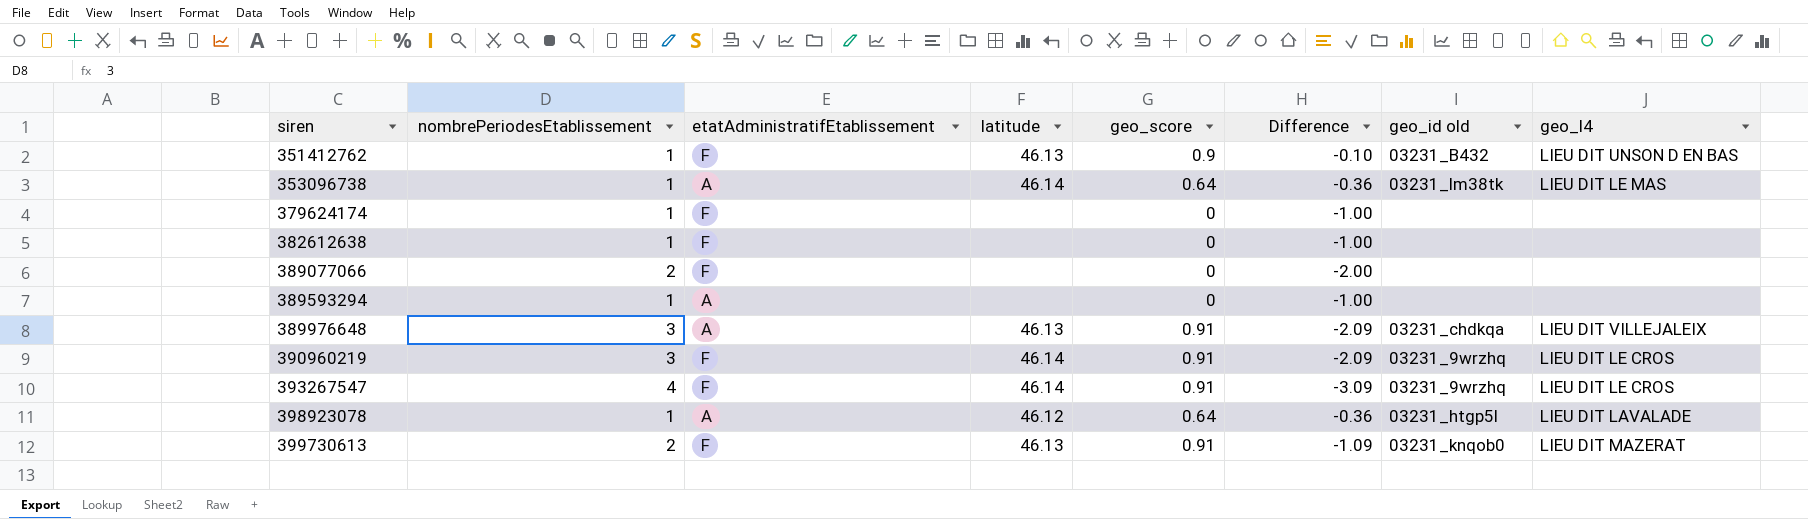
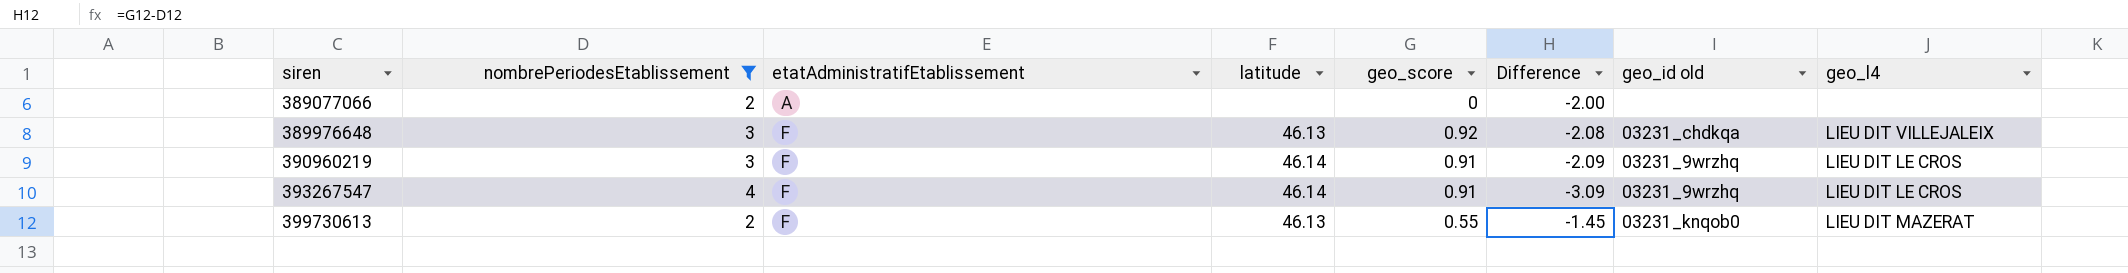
filter: none -> nombrePeriodesEtablissement != 1
389077066 | etatAdministratifEtablissement: F -> A
389976648 | etatAdministratifEtablissement: A -> F
389976648 | geo_score: 0.91 -> 0.92
389976648 | Difference: -2.09 -> -2.08
399730613 | geo_score: 0.91 -> 0.55
399730613 | Difference: -1.09 -> -1.45

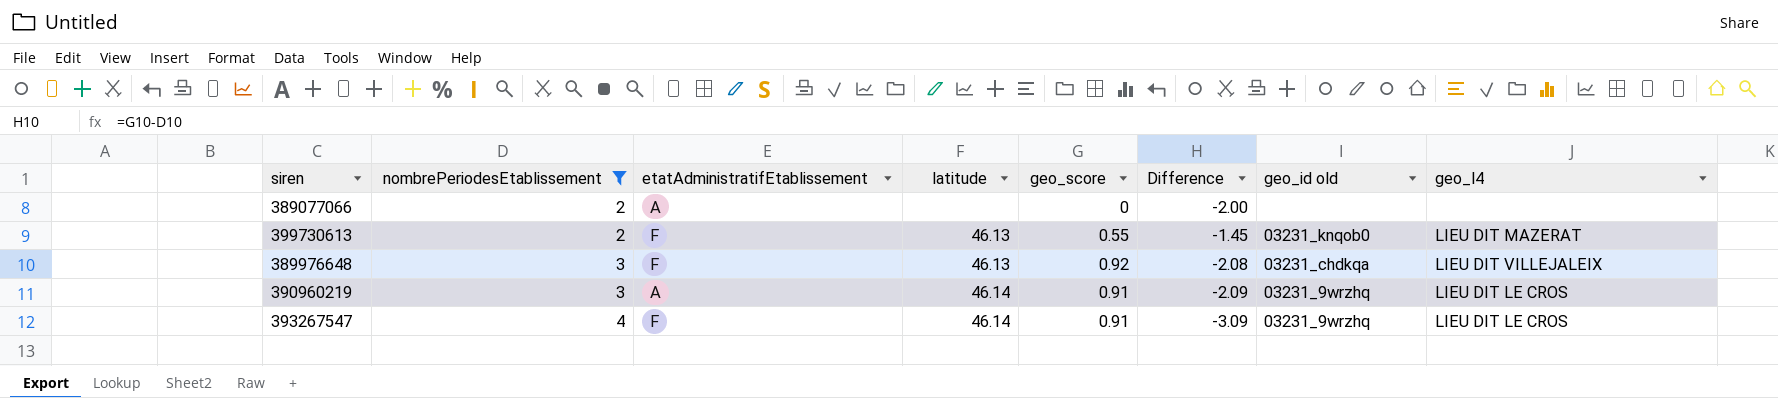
row order: siren ascending -> nombrePeriodesEtablissement ascending
390960219 | etatAdministratifEtablissement: F -> A

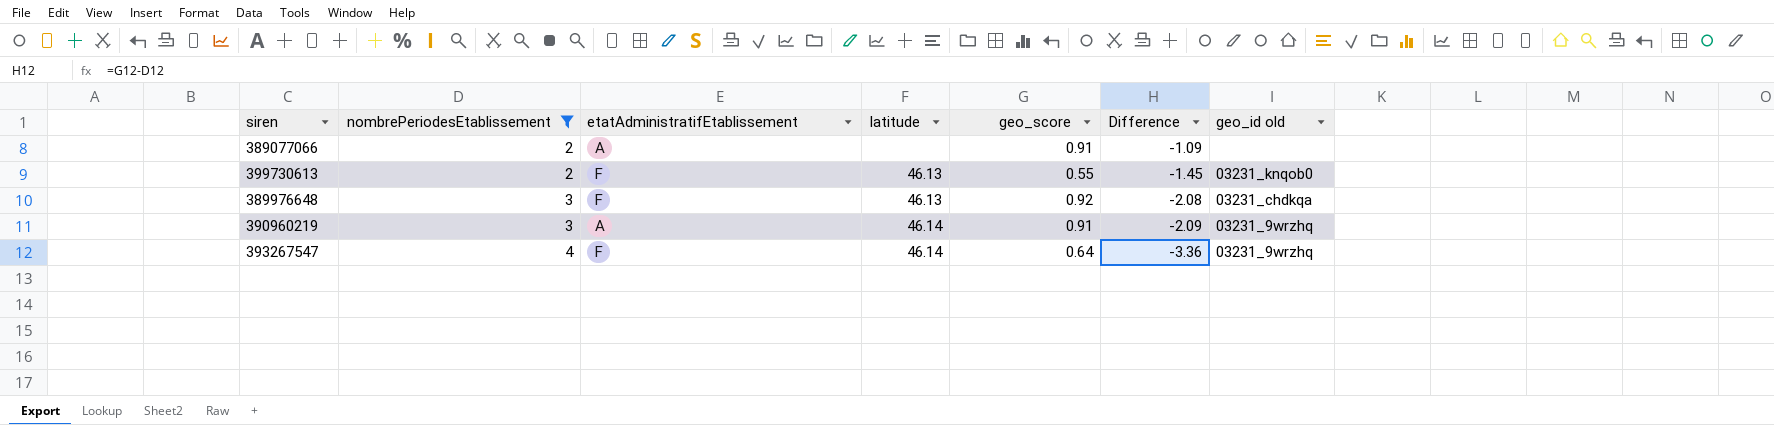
column geo_l4 | position: 8 -> none
389077066 | geo_score: 0 -> 0.91
389077066 | Difference: -2.00 -> -1.09
393267547 | geo_score: 0.91 -> 0.64
393267547 | Difference: -3.09 -> -3.36

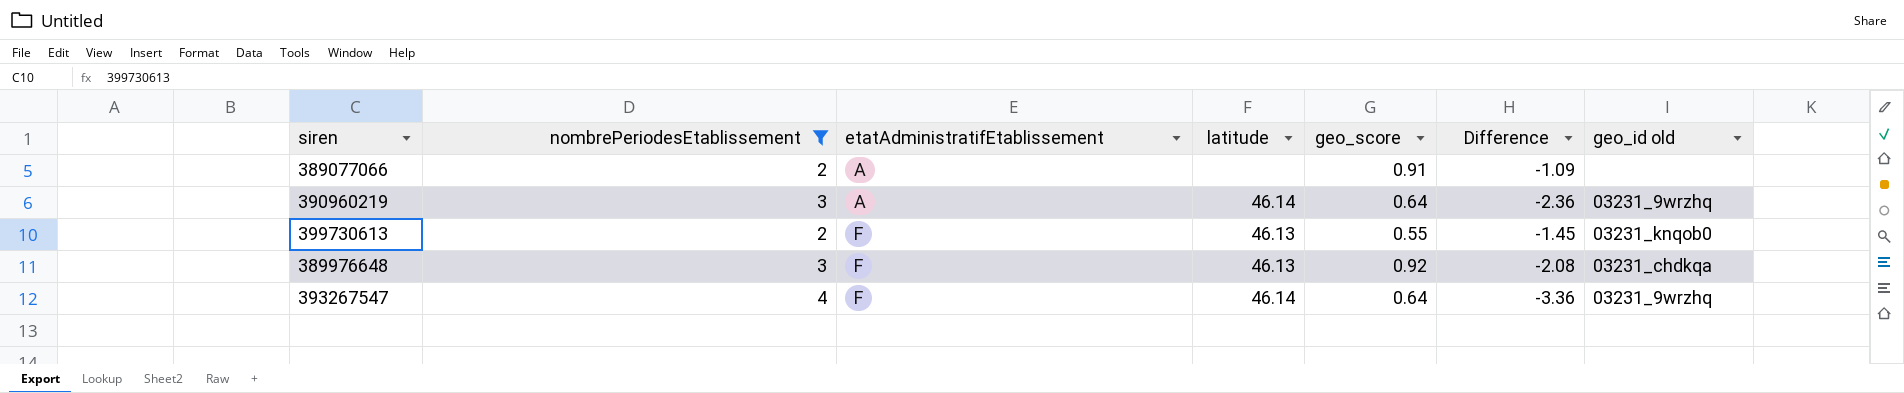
row order: nombrePeriodesEtablissement ascending -> etatAdministratifEtablissement ascending
390960219 | geo_score: 0.91 -> 0.64
390960219 | Difference: -2.09 -> -2.36

